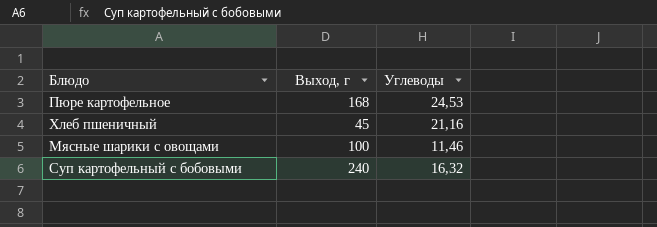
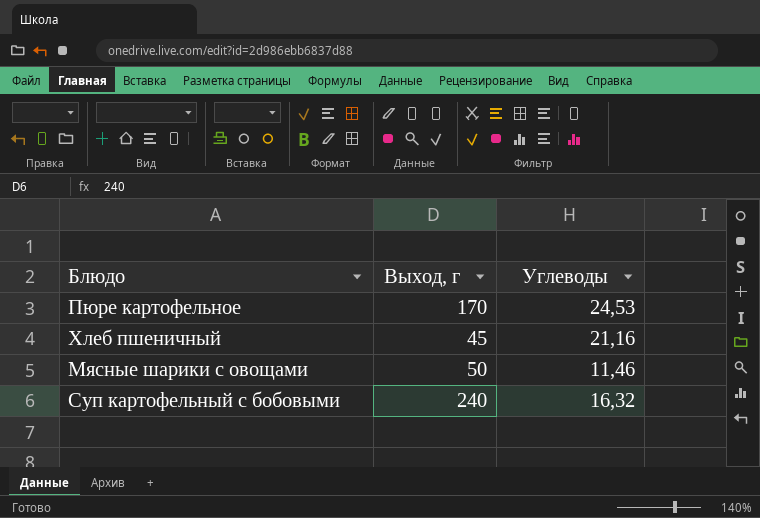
Пюре картофельное | Выход, г: 168 -> 170
Мясные шарики с овощами | Выход, г: 100 -> 50

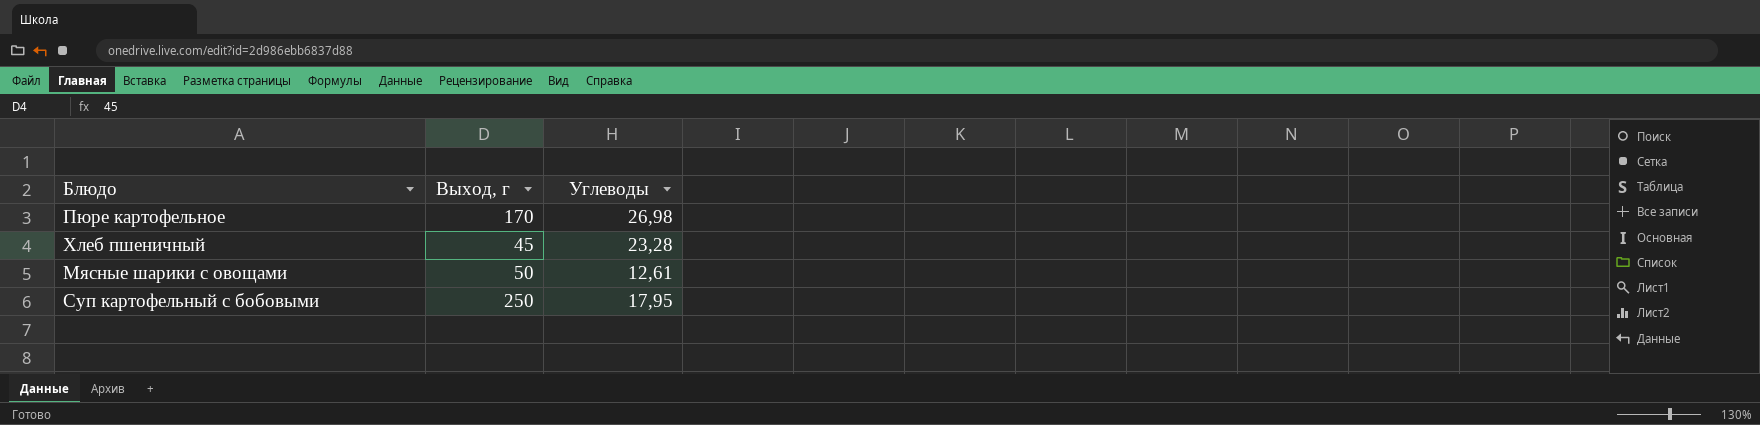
Пюре картофельное | Углеводы: 24,53 -> 26,98
Хлеб пшеничный | Углеводы: 21,16 -> 23,28
Мясные шарики с овощами | Углеводы: 11,46 -> 12,61
Суп картофельный с бобовыми | Выход, г: 240 -> 250
Суп картофельный с бобовыми | Углеводы: 16,32 -> 17,95

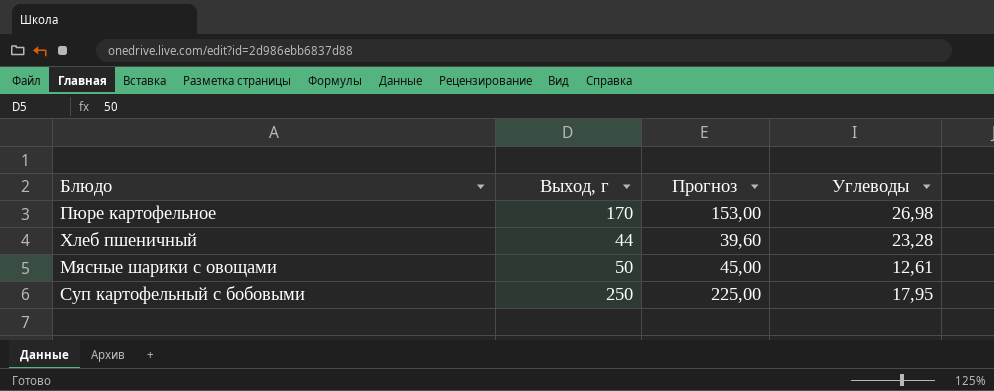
column Прогноз | formula: none -> [Выход, г] * 0,9
Хлеб пшеничный | Выход, г: 45 -> 44

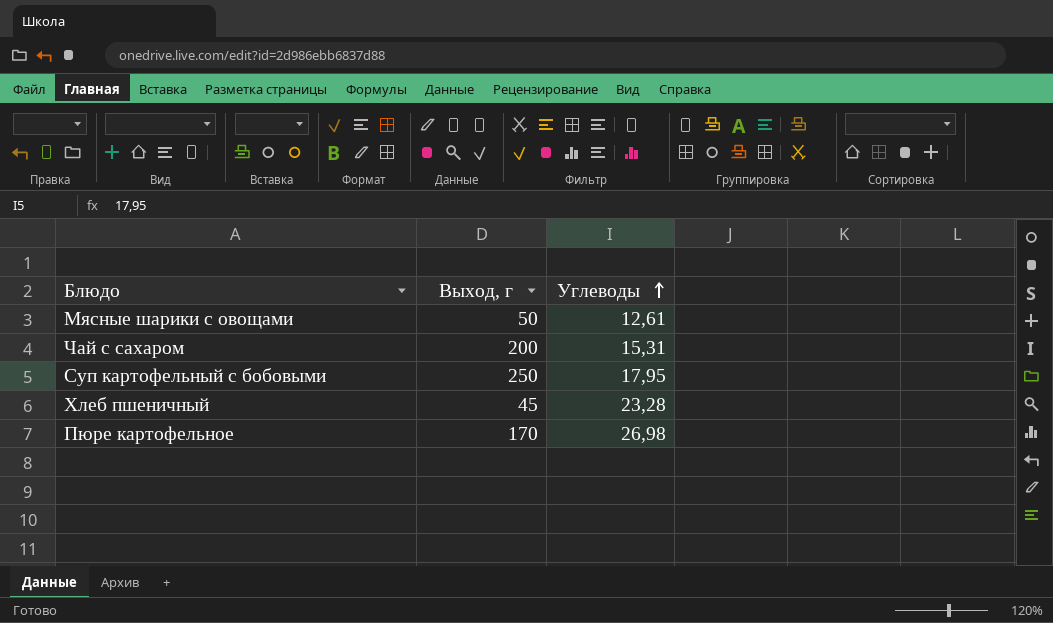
row order: none -> Углеводы ascending
column Прогноз | formula: [Выход, г] * 0,9 -> none
row Чай с сахаром: none -> 200 | 15,31
Хлеб пшеничный | Выход, г: 44 -> 45

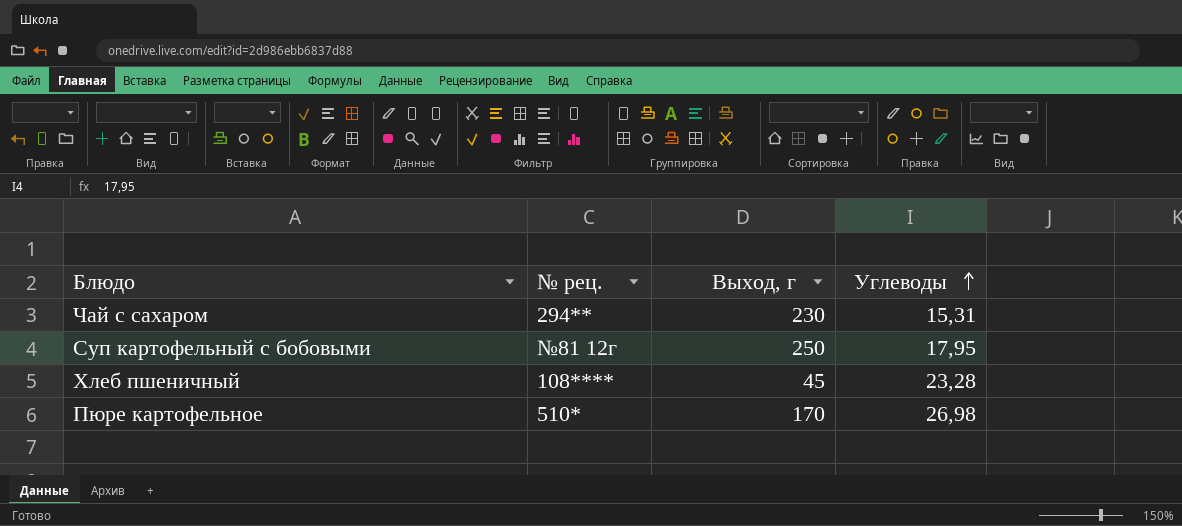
column № рец. | position: none -> 2
row Мясные шарики с овощами: 50 | 12,61 -> none
Чай с сахаром | Выход, г: 200 -> 230

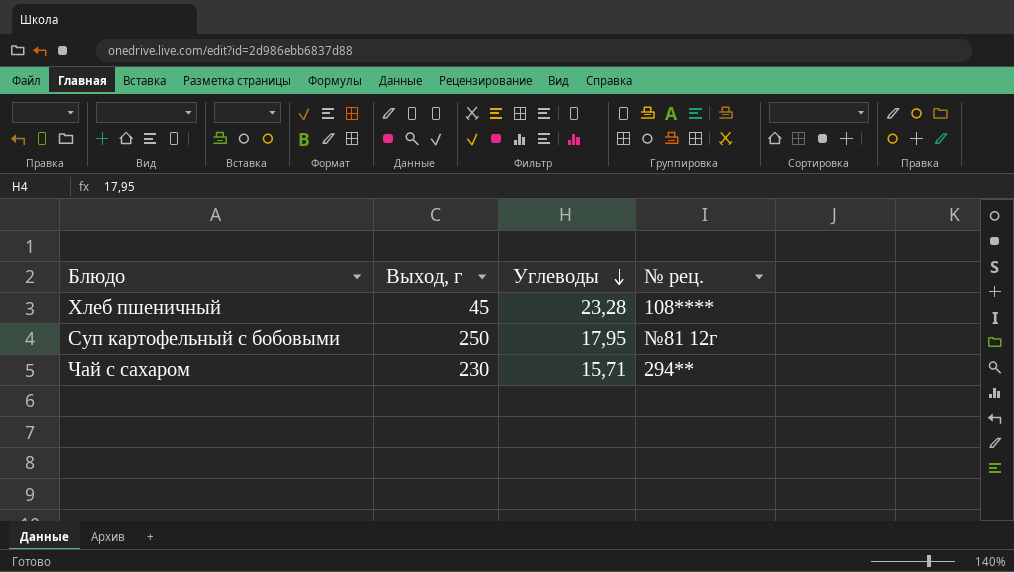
row order: Углеводы ascending -> Углеводы descending
column № рец. | position: 2 -> 4
row Пюре картофельное: 510* | 170 | 26,98 -> none
Чай с сахаром | Углеводы: 15,31 -> 15,71

